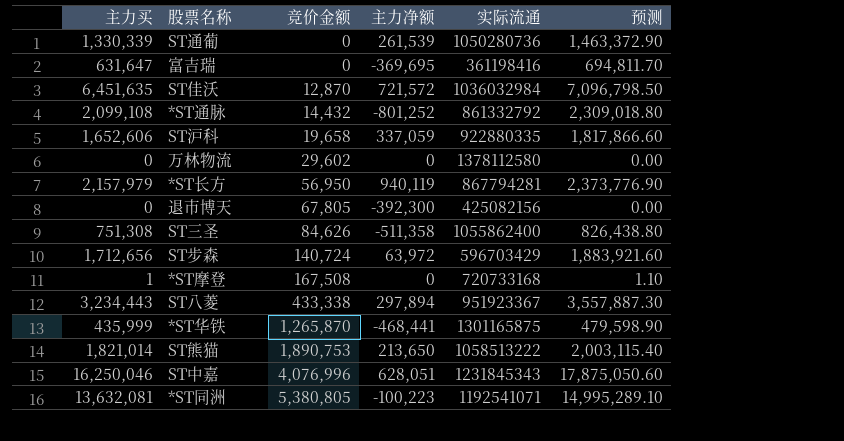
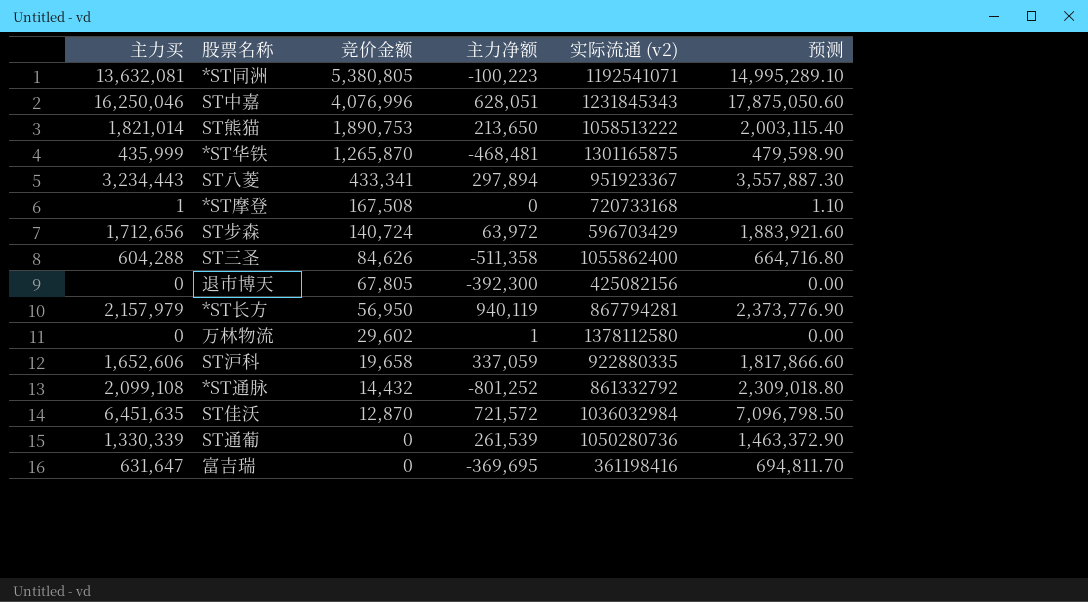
row order: 竞价金额 ascending -> 竞价金额 descending
column name: 实际流通 -> 实际流通 (v2)
*ST华铁 | 主力净额: -468,441 -> -468,481
ST八菱 | 竞价金额: 433,338 -> 433,341
ST三圣 | 主力买: 751,308 -> 604,288
ST三圣 | 预测: 826,438.80 -> 664,716.80
万林物流 | 主力净额: 0 -> 1

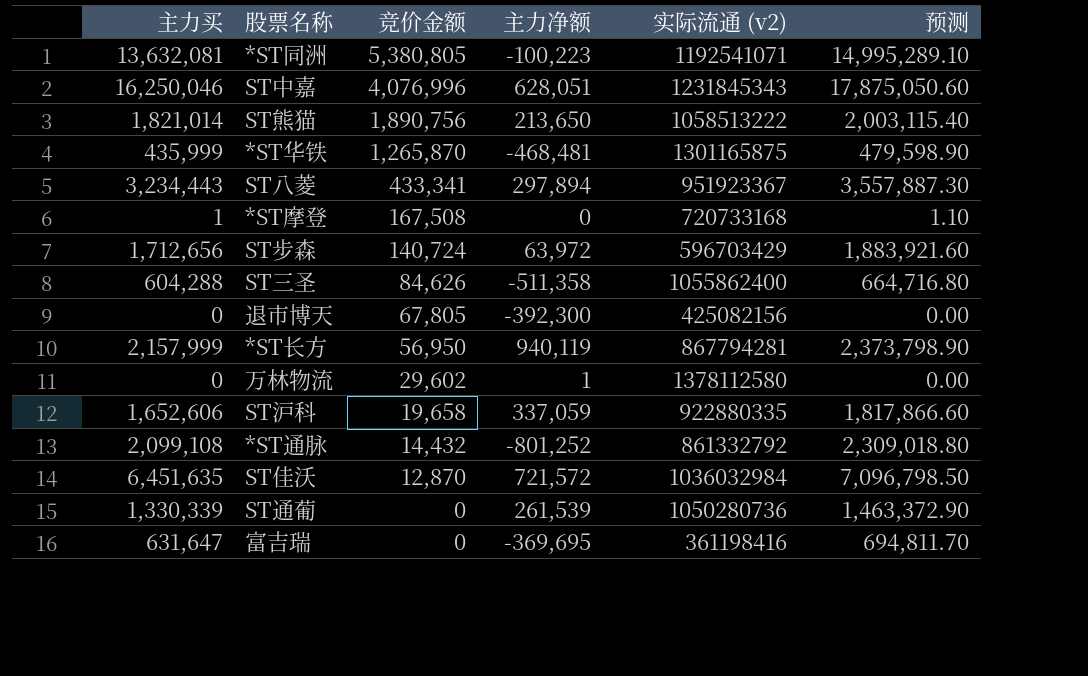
ST熊猫 | 竞价金额: 1,890,753 -> 1,890,756
*ST长方 | 主力买: 2,157,979 -> 2,157,999
*ST长方 | 预测: 2,373,776.90 -> 2,373,798.90

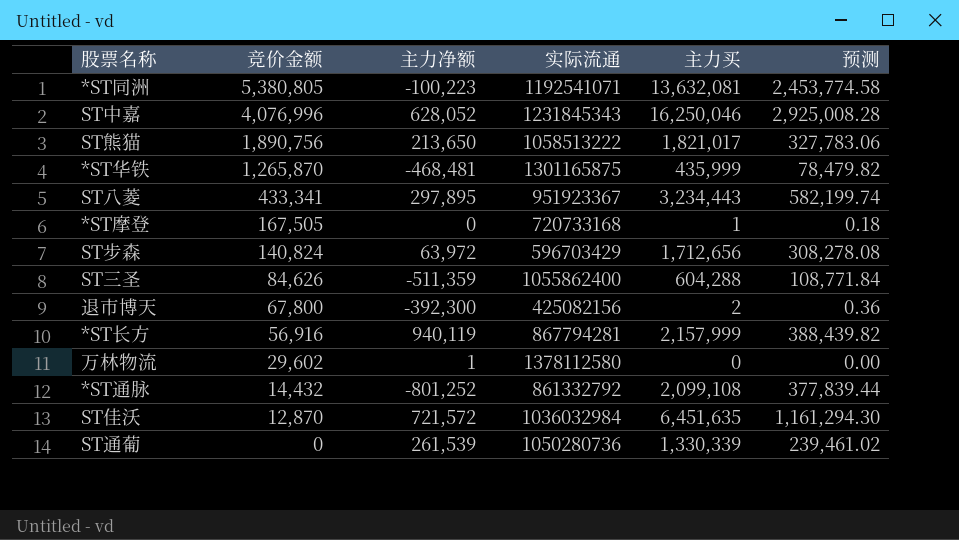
column name: 实际流通 (v2) -> 实际流通
column 主力买 | position: 1 -> 5
column 预测 | formula: [主力买] * 1.1 -> [主力买] * 0.18
row ST沪科: 1,652,606 | 19,658 | 337,059 | 922880335 | 1,817,866.60 -> none
row 富吉瑞: 631,647 | 0 | -369,695 | 361198416 | 694,811.70 -> none
ST中嘉 | 主力净额: 628,051 -> 628,052
ST熊猫 | 主力买: 1,821,014 -> 1,821,017
ST八菱 | 主力净额: 297,894 -> 297,895
*ST摩登 | 竞价金额: 167,508 -> 167,505
ST步森 | 竞价金额: 140,724 -> 140,824
ST三圣 | 主力净额: -511,358 -> -511,359
退市博天 | 竞价金额: 67,805 -> 67,800
退市博天 | 主力买: 0 -> 2
*ST长方 | 竞价金额: 56,950 -> 56,916

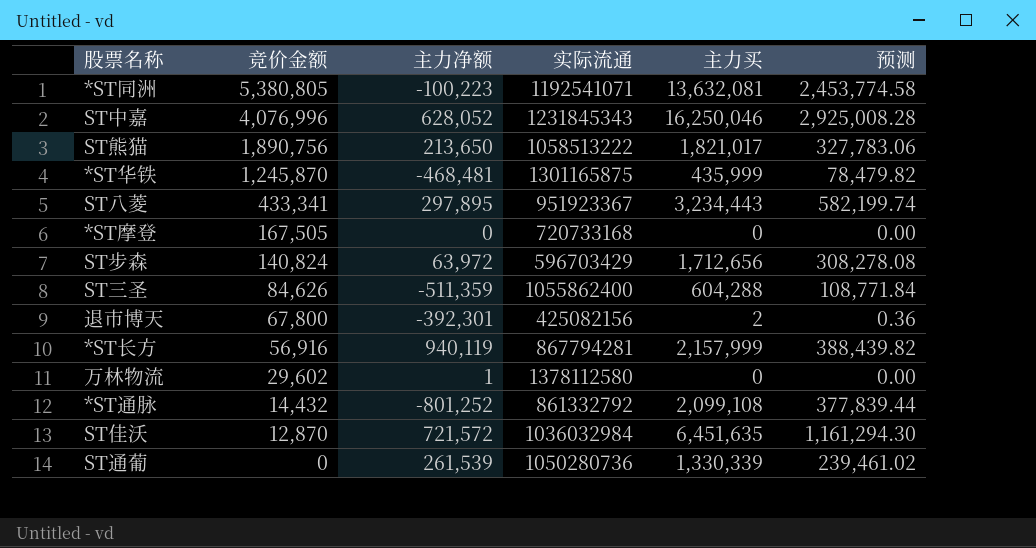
*ST华铁 | 竞价金额: 1,265,870 -> 1,245,870
*ST摩登 | 主力买: 1 -> 0
*ST摩登 | 预测: 0.18 -> 0.00
退市博天 | 主力净额: -392,300 -> -392,301

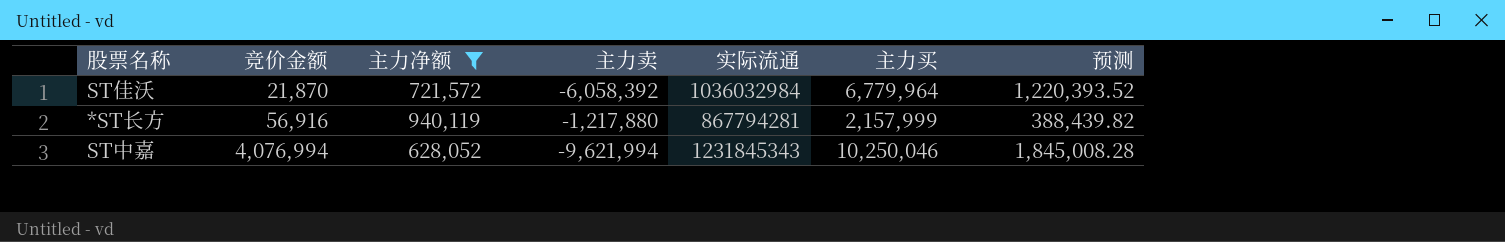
filter: none -> 主力净额 >= 628,052
row order: 竞价金额 descending -> 竞价金额 ascending
column 主力卖 | formula: none -> [主力净额] - [主力买]
ST佳沃 | 竞价金额: 12,870 -> 21,870
ST佳沃 | 主力买: 6,451,635 -> 6,779,964
ST佳沃 | 预测: 1,161,294.30 -> 1,220,393.52
ST中嘉 | 竞价金额: 4,076,996 -> 4,076,994
ST中嘉 | 主力买: 16,250,046 -> 10,250,046
ST中嘉 | 预测: 2,925,008.28 -> 1,845,008.28

